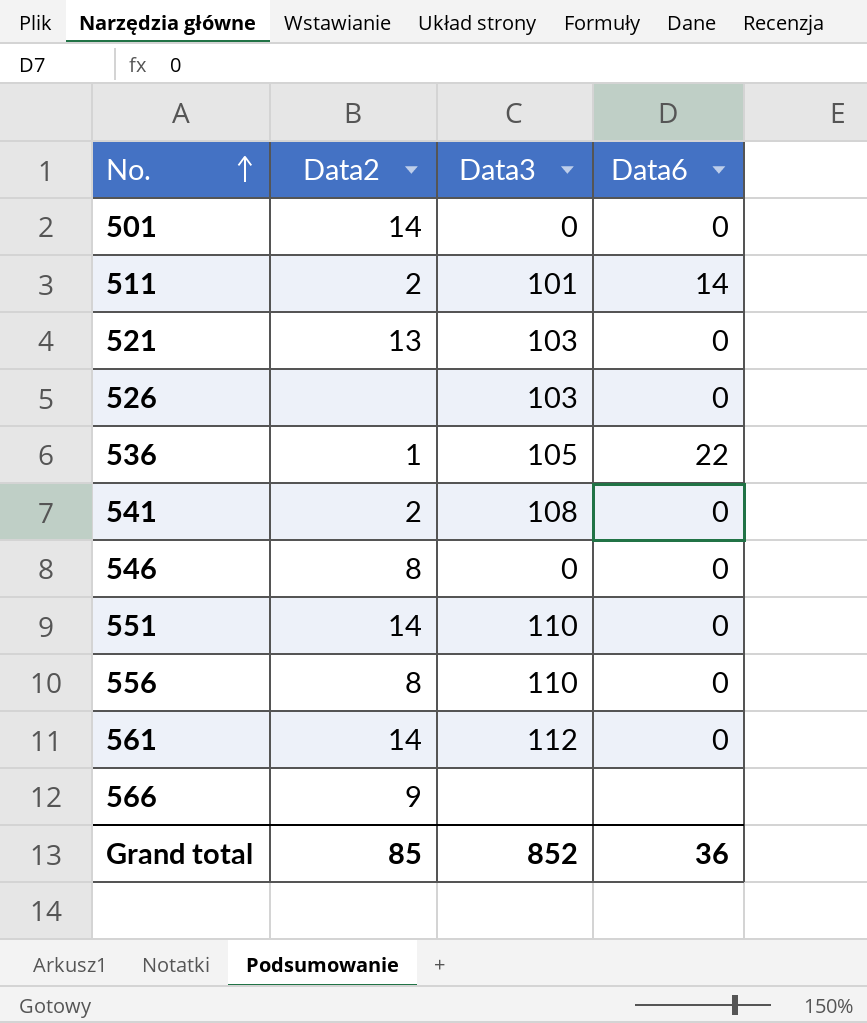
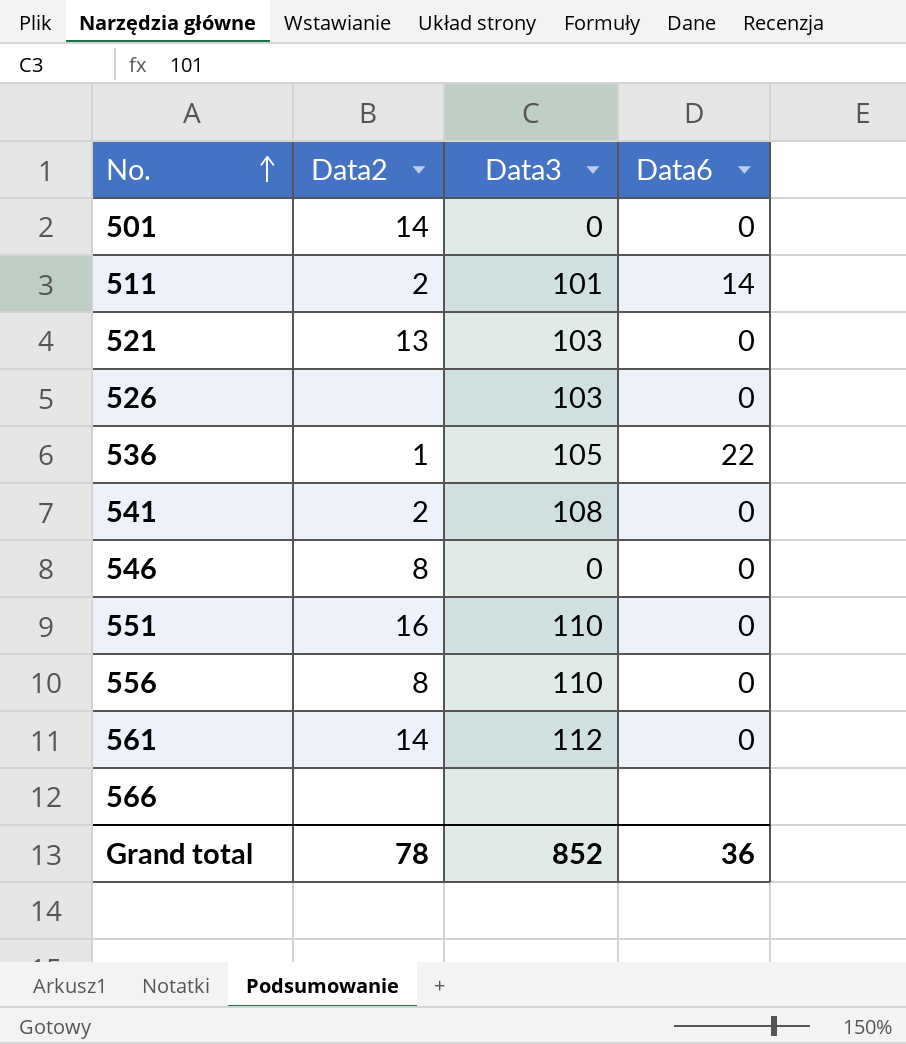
551 | Data2: 14 -> 16
566 | Data2: 9 -> none
Grand total | Data2: 85 -> 78

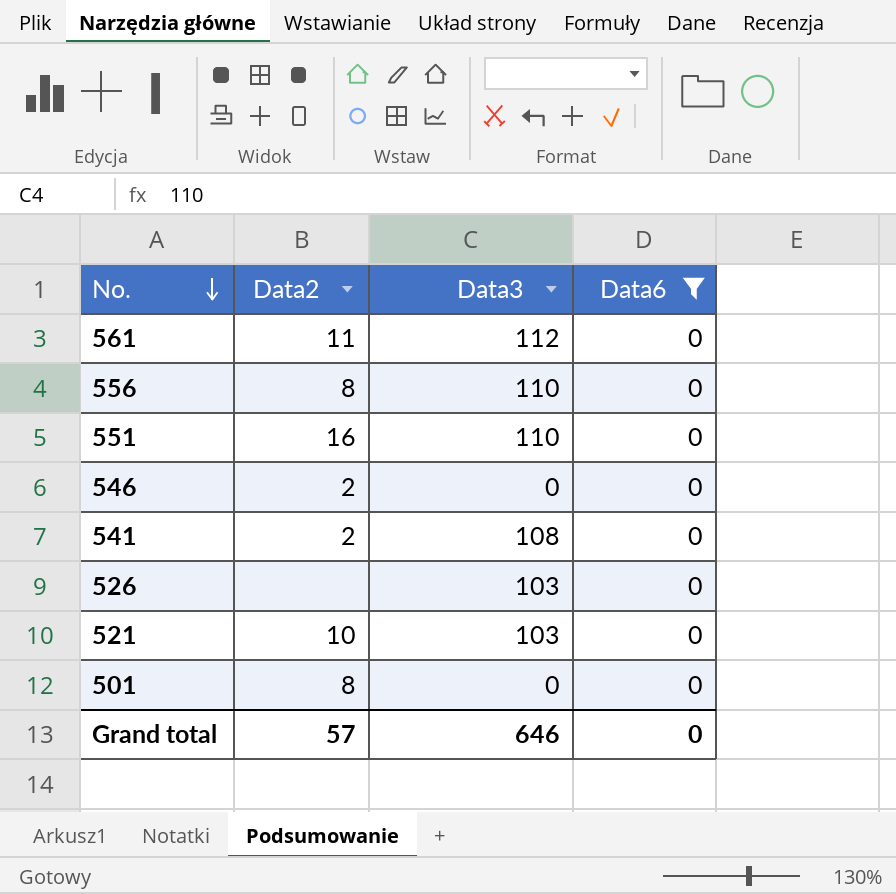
filter: none -> Data6 = 0
row order: No. ascending -> No. descending
561 | Data2: 14 -> 11
546 | Data2: 8 -> 2
521 | Data2: 13 -> 10
501 | Data2: 14 -> 8
Grand total | Data2: 78 -> 57
Grand total | Data3: 852 -> 646
Grand total | Data6: 36 -> 0

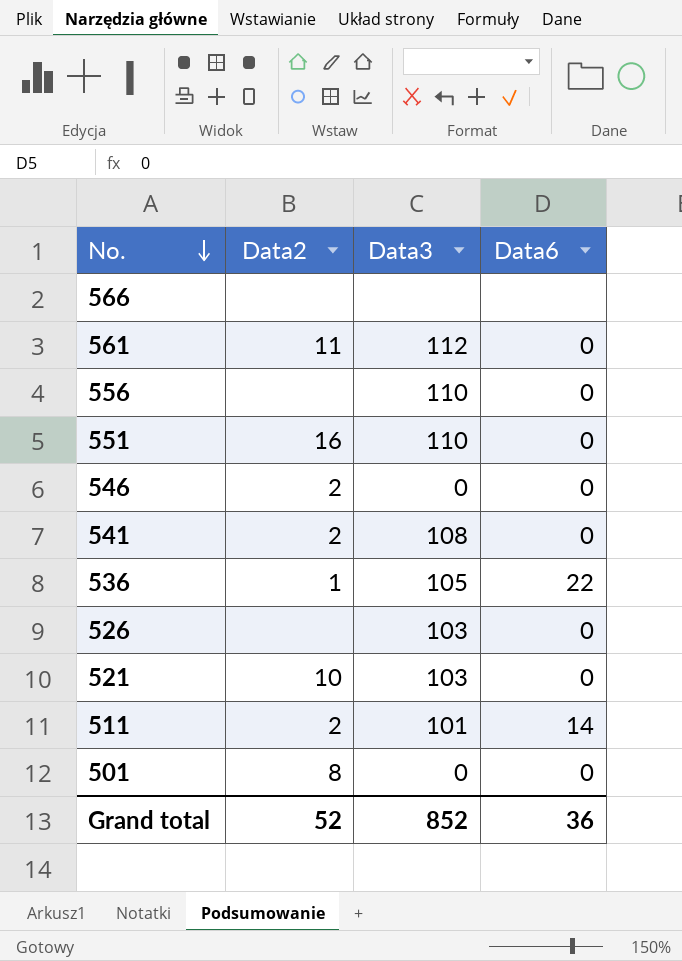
filter: Data6 = 0 -> none
556 | Data2: 8 -> none
Grand total | Data2: 57 -> 52
Grand total | Data3: 646 -> 852
Grand total | Data6: 0 -> 36

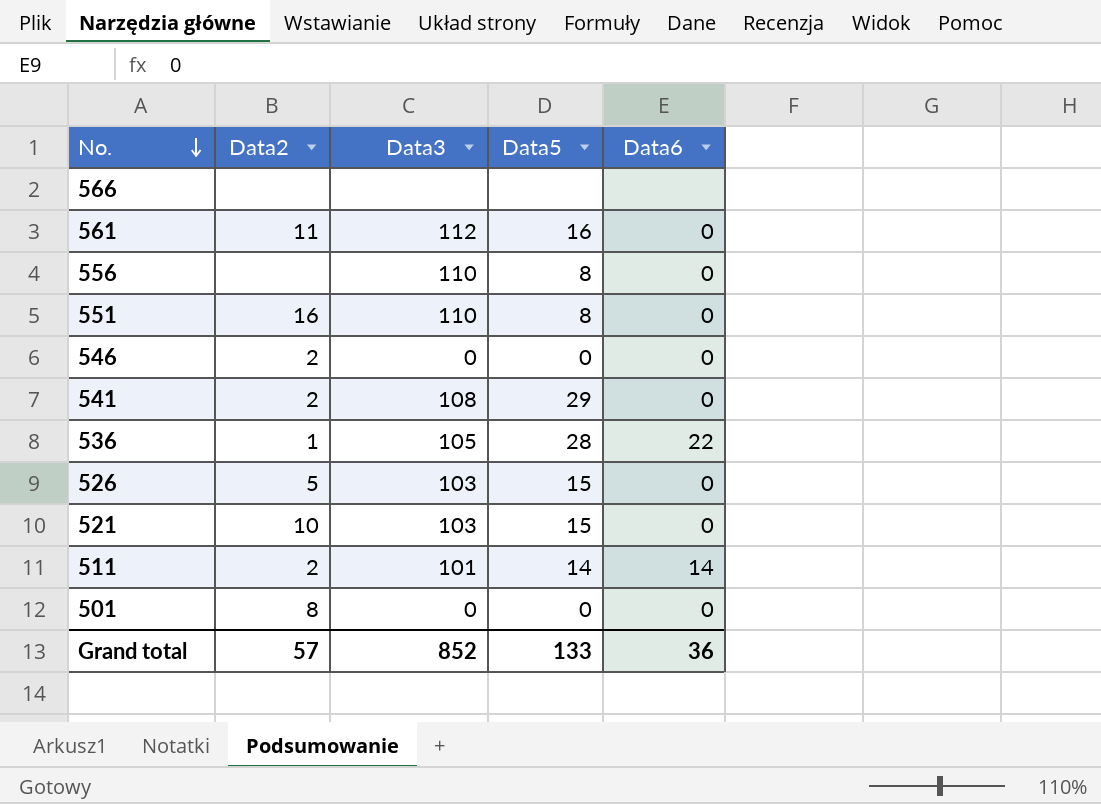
column Data5 | position: none -> 4
526 | Data2: none -> 5
Grand total | Data2: 52 -> 57

